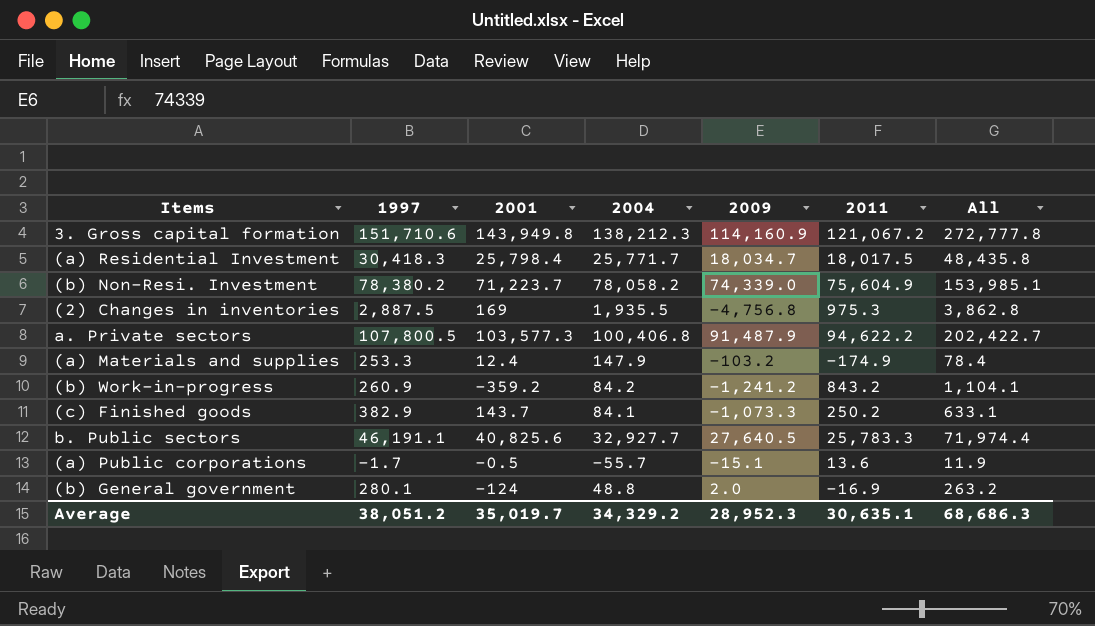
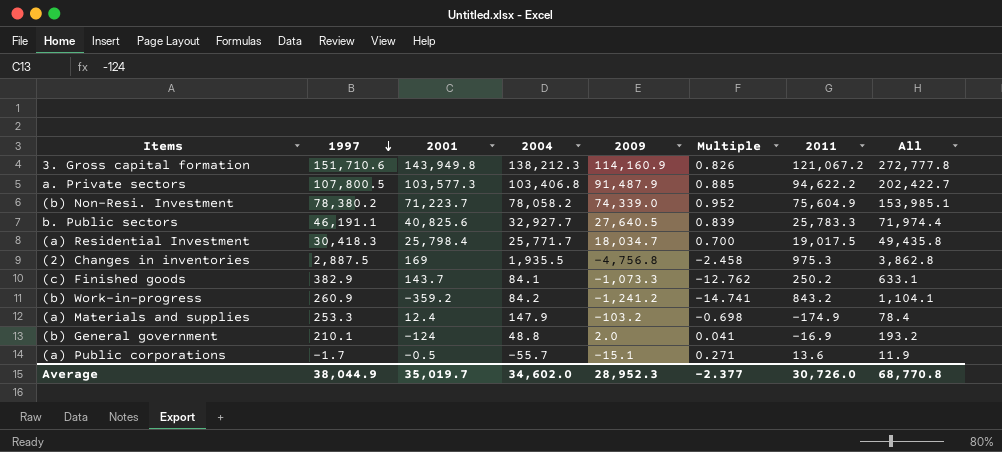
row order: none -> 1997 descending
column Multiple | formula: none -> [2009] / [2004]
a. Private sectors | 2004: 100,406.8 -> 103,406.8
(a) Residential Investment | 2011: 18,017.5 -> 19,017.5
(a) Residential Investment | All: 48,435.8 -> 49,435.8
(b) General government | 1997: 280.1 -> 210.1
(b) General government | All: 263.2 -> 193.2
Average | 1997: 38,051.2 -> 38,044.9
Average | 2004: 34,329.2 -> 34,602.0
Average | 2011: 30,635.1 -> 30,726.0
Average | All: 68,686.3 -> 68,770.8

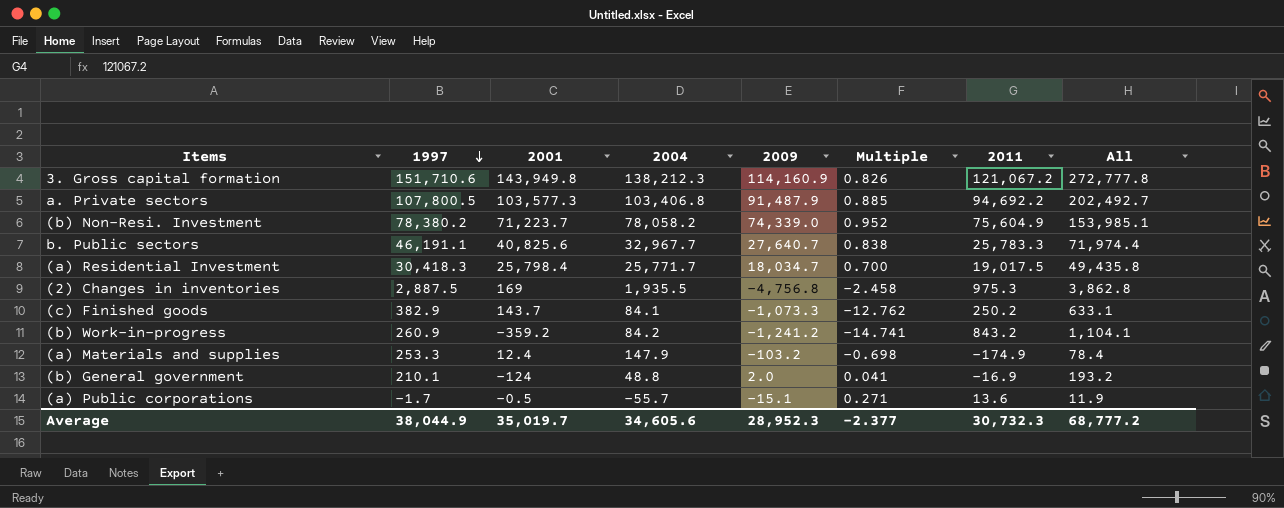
a. Private sectors | 2011: 94,622.2 -> 94,692.2
a. Private sectors | All: 202,422.7 -> 202,492.7
b. Public sectors | 2004: 32,927.7 -> 32,967.7
b. Public sectors | 2009: 27,640.5 -> 27,640.7
b. Public sectors | Multiple: 0.839 -> 0.838
Average | 2004: 34,602.0 -> 34,605.6
Average | 2011: 30,726.0 -> 30,732.3
Average | All: 68,770.8 -> 68,777.2

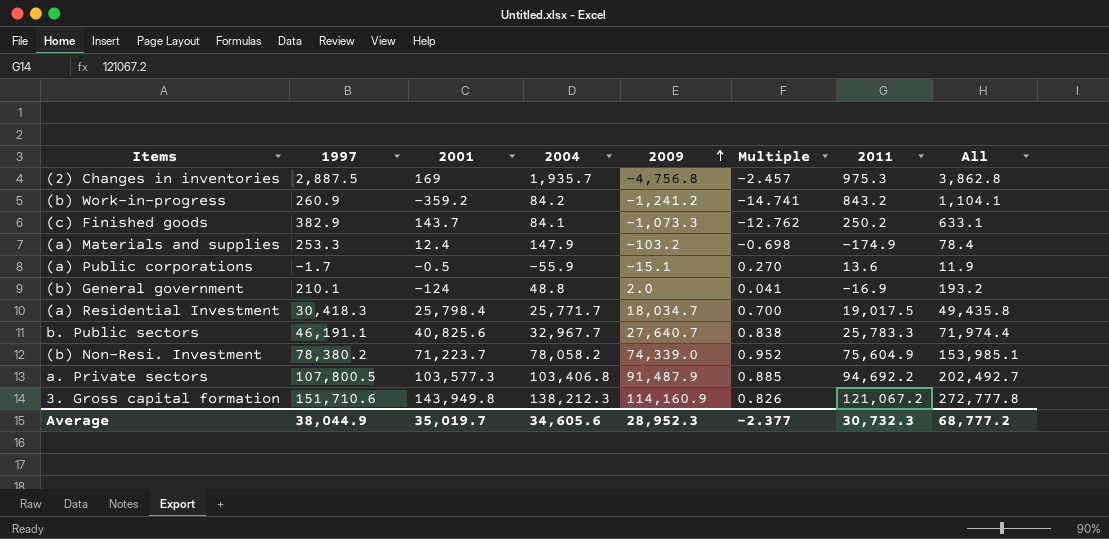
row order: 1997 descending -> 2009 ascending
(2) Changes in inventories | 2004: 1,935.5 -> 1,935.7
(2) Changes in inventories | Multiple: -2.458 -> -2.457
(a) Public corporations | 2004: -55.7 -> -55.9
(a) Public corporations | Multiple: 0.271 -> 0.270

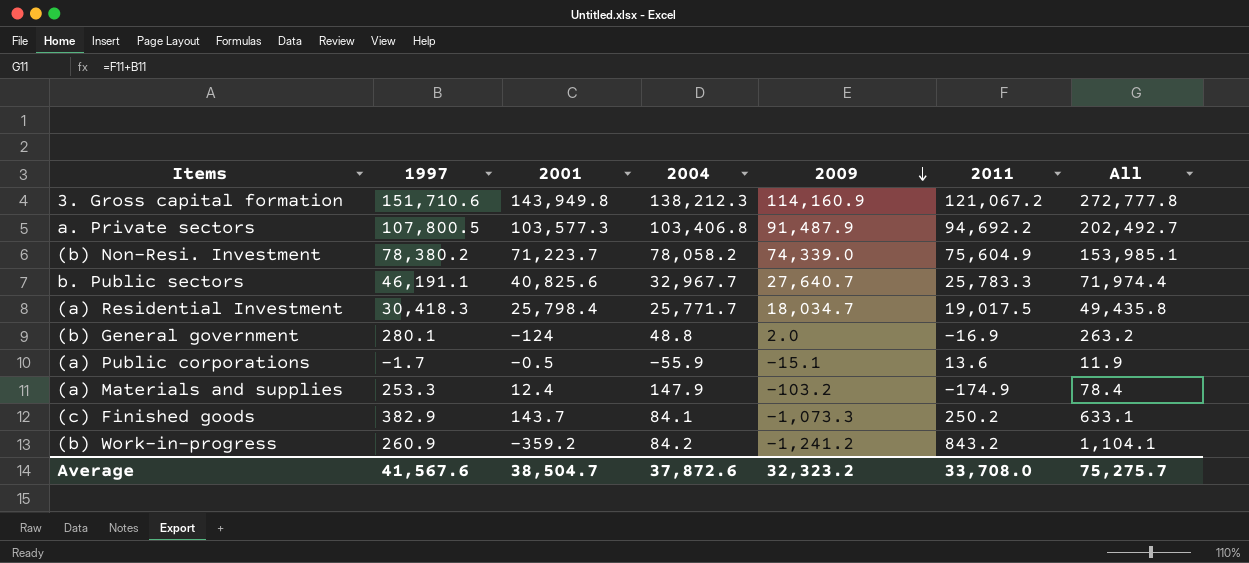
row order: 2009 ascending -> 2009 descending
column Multiple | formula: [2009] / [2004] -> none
row (2) Changes in inventories: 2,887.5 | 169 | 1,935.7 | -4,756.8 | -2.457 | 975.3 | 3,862.8 -> none
(b) General government | 1997: 210.1 -> 280.1
(b) General government | All: 193.2 -> 263.2
Average | 1997: 38,044.9 -> 41,567.6
Average | 2001: 35,019.7 -> 38,504.7
Average | 2004: 34,605.6 -> 37,872.6
Average | 2009: 28,952.3 -> 32,323.2
Average | 2011: 30,732.3 -> 33,708.0
Average | All: 68,777.2 -> 75,275.7

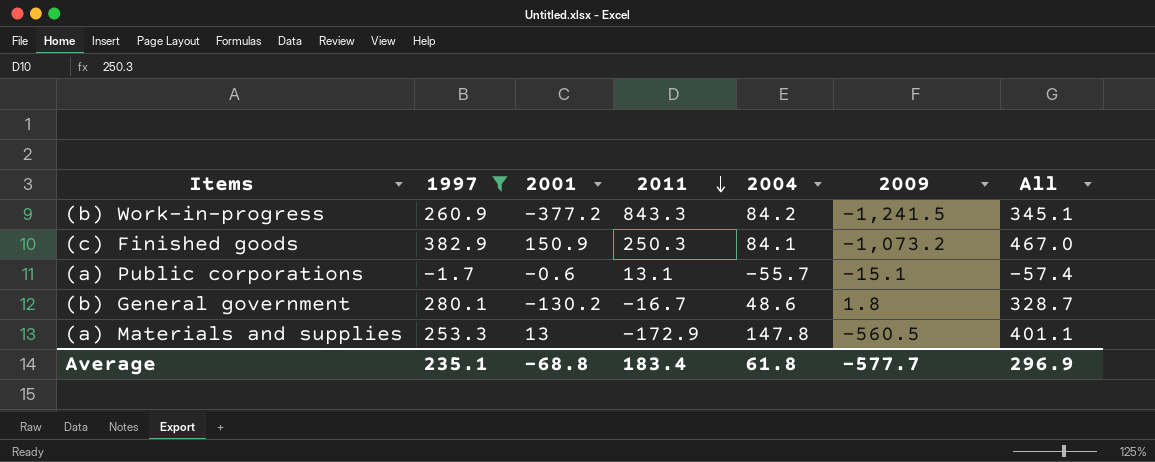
filter: none -> 1997 <= 382.9
row order: 2009 descending -> 2011 descending
column 2011 | position: 6 -> 4
column All | formula: [1997] + [2011] -> [1997] + [2004]
(b) Work-in-progress | 2001: -359.2 -> -377.2
(b) Work-in-progress | 2011: 843.2 -> 843.3
(b) Work-in-progress | 2009: -1,241.2 -> -1,241.5
(c) Finished goods | 2001: 143.7 -> 150.9
(c) Finished goods | 2011: 250.2 -> 250.3
(c) Finished goods | 2009: -1,073.3 -> -1,073.2
(a) Public corporations | 2001: -0.5 -> -0.6
(a) Public corporations | 2011: 13.6 -> 13.1
(a) Public corporations | 2004: -55.9 -> -55.7
(b) General government | 2001: -124 -> -130.2
(b) General government | 2011: -16.9 -> -16.7
(b) General government | 2004: 48.8 -> 48.6
(b) General government | 2009: 2.0 -> 1.8
(a) Materials and supplies | 2001: 12.4 -> 13
(a) Materials and supplies | 2011: -174.9 -> -172.9
(a) Materials and supplies | 2004: 147.9 -> 147.8
(a) Materials and supplies | 2009: -103.2 -> -560.5
Average | 1997: 41,567.6 -> 235.1
Average | 2001: 38,504.7 -> -68.8
Average | 2011: 33,708.0 -> 183.4
Average | 2004: 37,872.6 -> 61.8
Average | 2009: 32,323.2 -> -577.7
Average | All: 75,275.7 -> 296.9

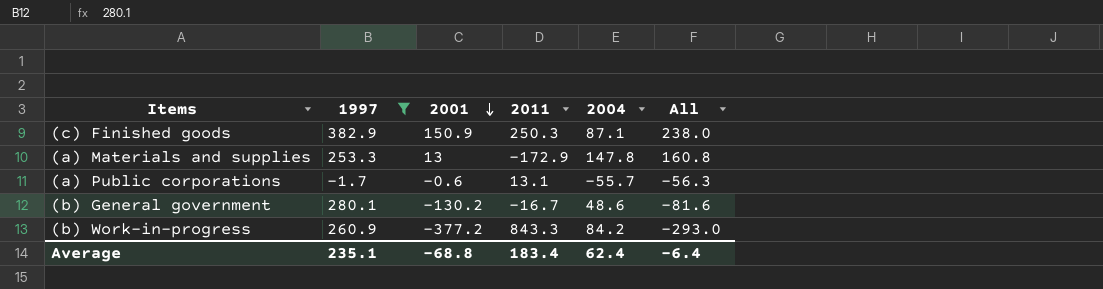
row order: 2011 descending -> 2001 descending
column 2009 | position: 6 -> none
column All | formula: [1997] + [2004] -> [2001] + [2004]
(c) Finished goods | 2004: 84.1 -> 87.1
Average | 2004: 61.8 -> 62.4
Average | All: 296.9 -> -6.4

